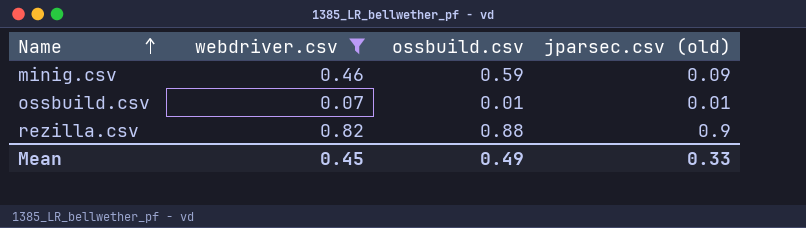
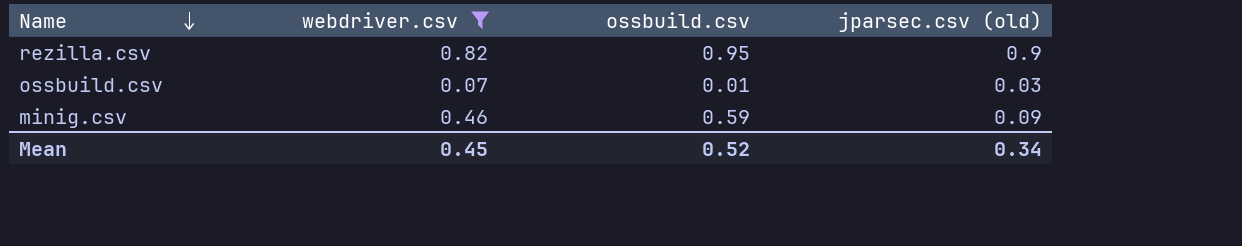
row order: Name ascending -> Name descending
rezilla.csv | ossbuild.csv: 0.88 -> 0.95
ossbuild.csv | jparsec.csv (old): 0.01 -> 0.03
Mean | ossbuild.csv: 0.49 -> 0.52
Mean | jparsec.csv (old): 0.33 -> 0.34

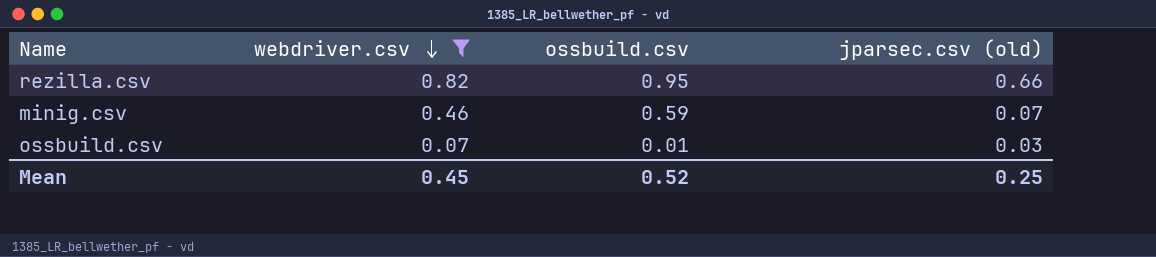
row order: Name descending -> webdriver.csv descending
rezilla.csv | jparsec.csv (old): 0.9 -> 0.66
minig.csv | jparsec.csv (old): 0.09 -> 0.07
Mean | jparsec.csv (old): 0.34 -> 0.25

